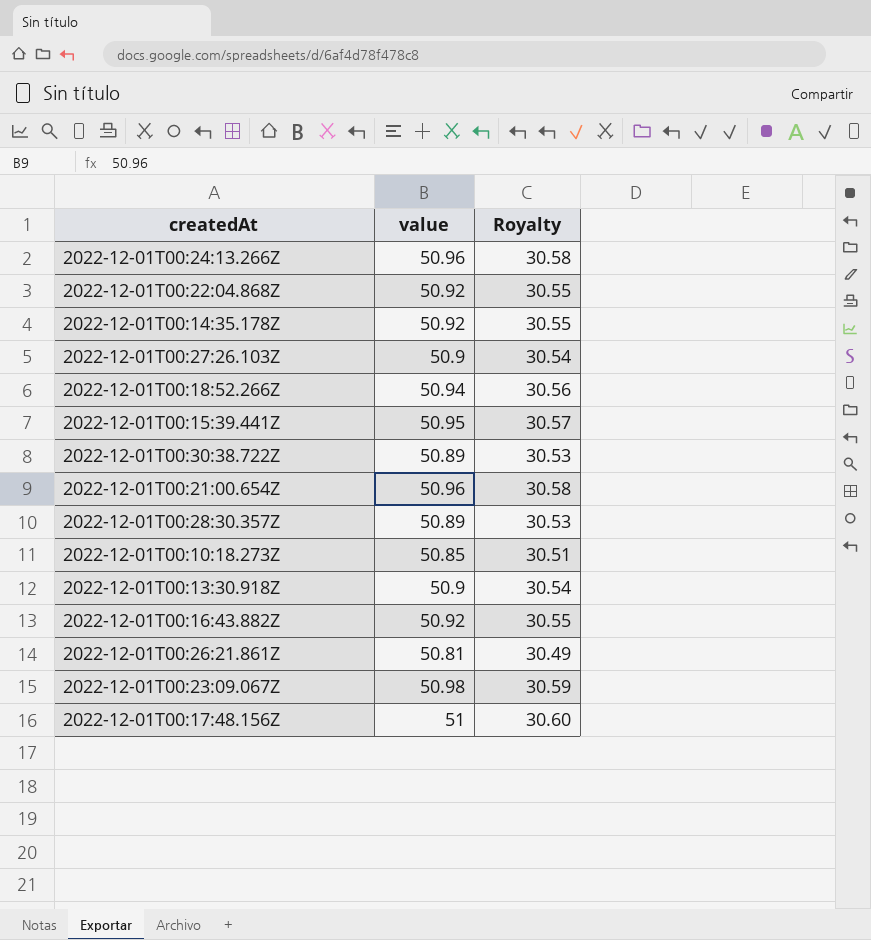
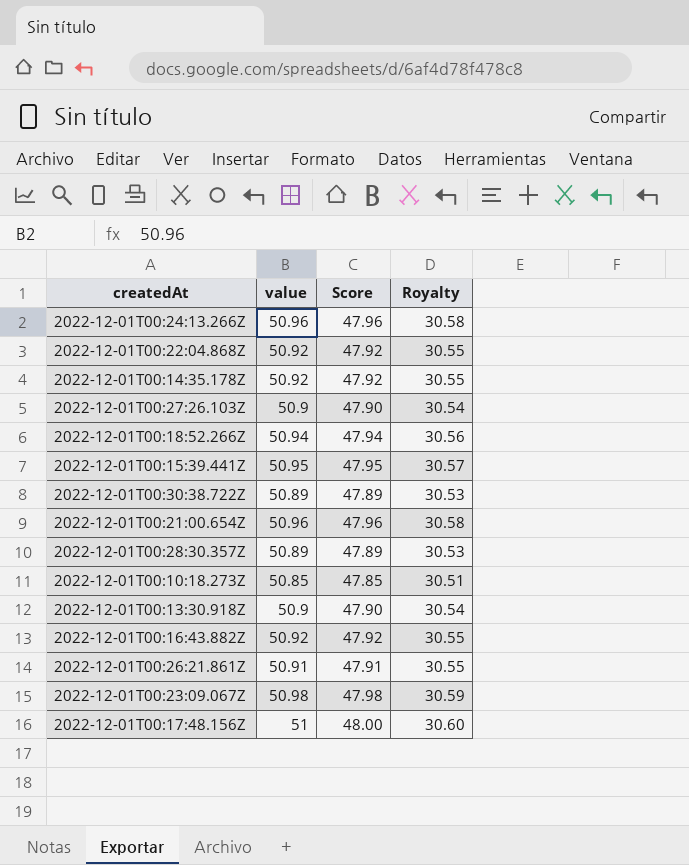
column Score | formula: none -> [value] - 3
2022-12-01T00:26:21.861Z | value: 50.81 -> 50.91
2022-12-01T00:26:21.861Z | Royalty: 30.49 -> 30.55

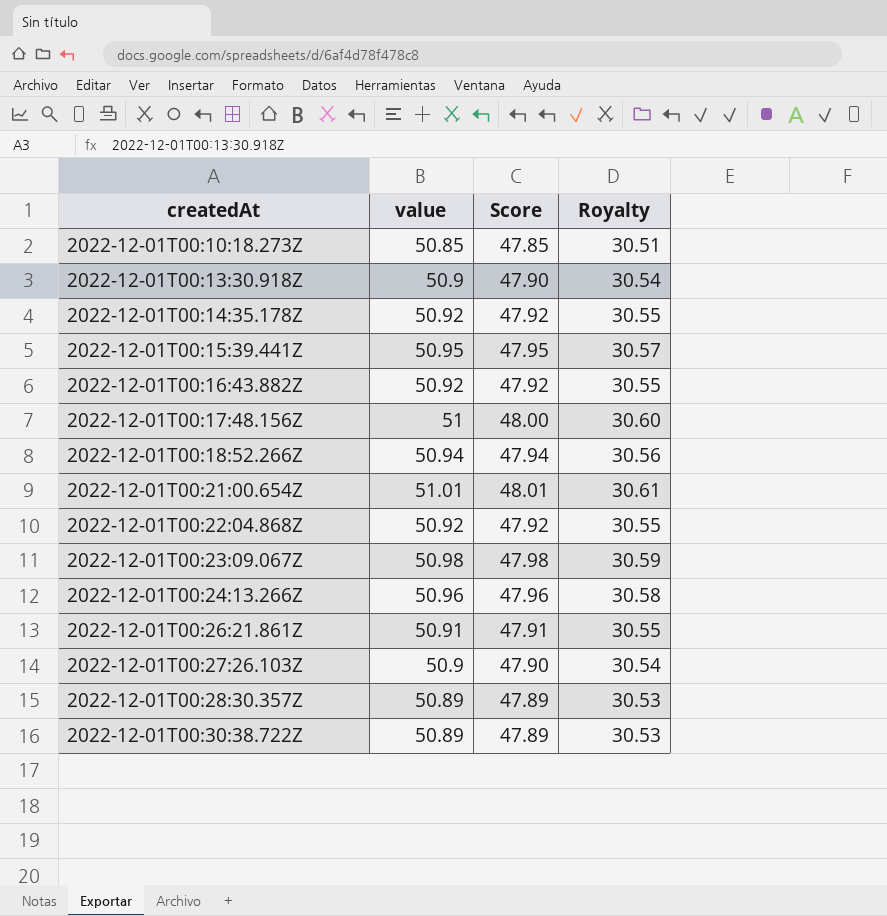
row order: none -> createdAt ascending
2022-12-01T00:21:00.654Z | value: 50.96 -> 51.01
2022-12-01T00:21:00.654Z | Score: 47.96 -> 48.01
2022-12-01T00:21:00.654Z | Royalty: 30.58 -> 30.61

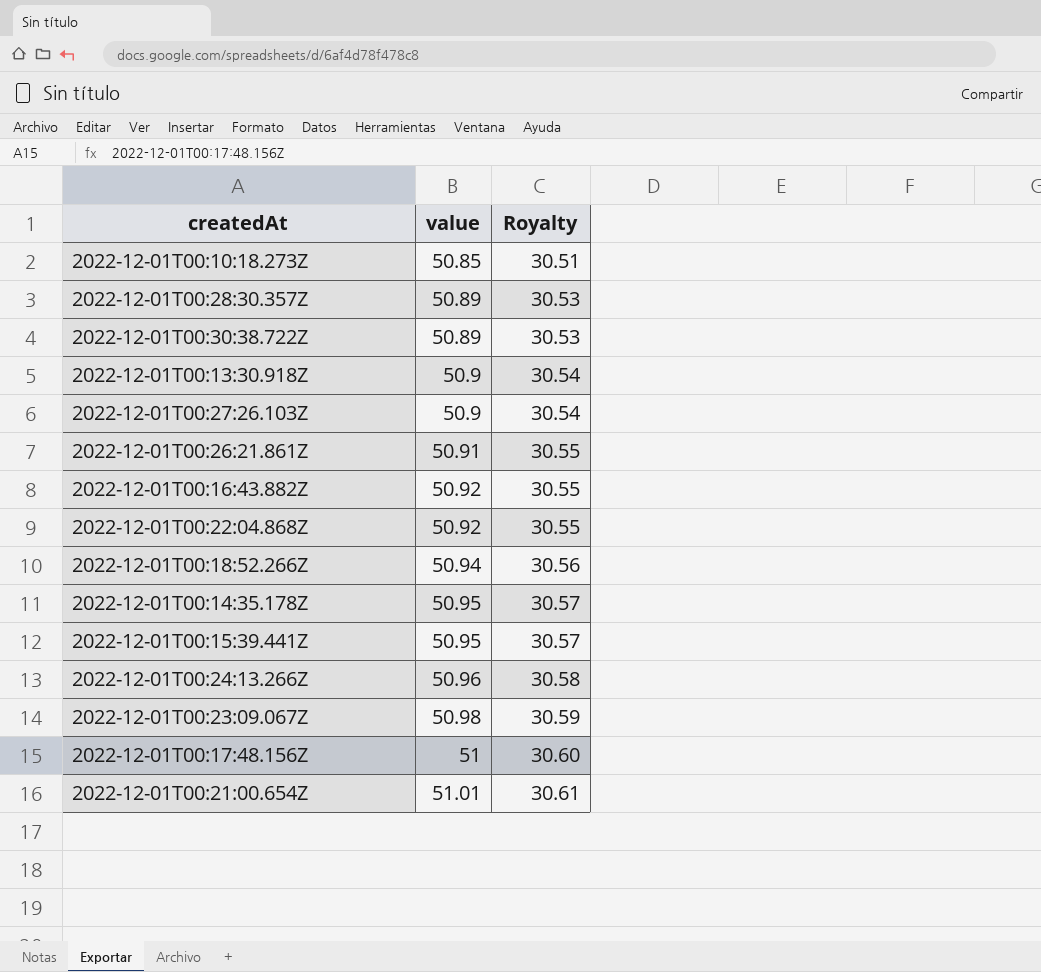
row order: createdAt ascending -> value ascending
column Score | formula: [value] - 3 -> none
2022-12-01T00:14:35.178Z | value: 50.92 -> 50.95
2022-12-01T00:14:35.178Z | Royalty: 30.55 -> 30.57

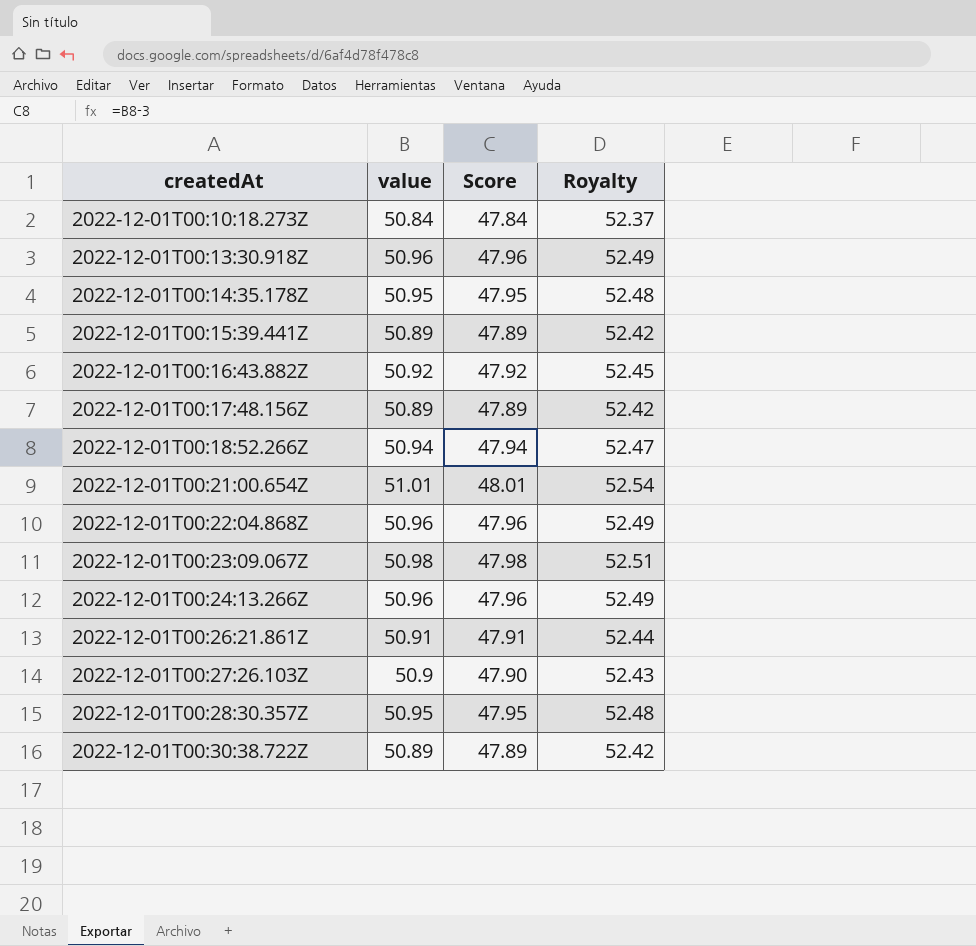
row order: value ascending -> createdAt ascending
column Score | formula: none -> [value] - 3
column Royalty | formula: [value] * 0.6 -> [value] * 1.03
2022-12-01T00:10:18.273Z | value: 50.85 -> 50.84
2022-12-01T00:13:30.918Z | value: 50.9 -> 50.96
2022-12-01T00:15:39.441Z | value: 50.95 -> 50.89
2022-12-01T00:17:48.156Z | value: 51 -> 50.89
2022-12-01T00:22:04.868Z | value: 50.92 -> 50.96
2022-12-01T00:28:30.357Z | value: 50.89 -> 50.95

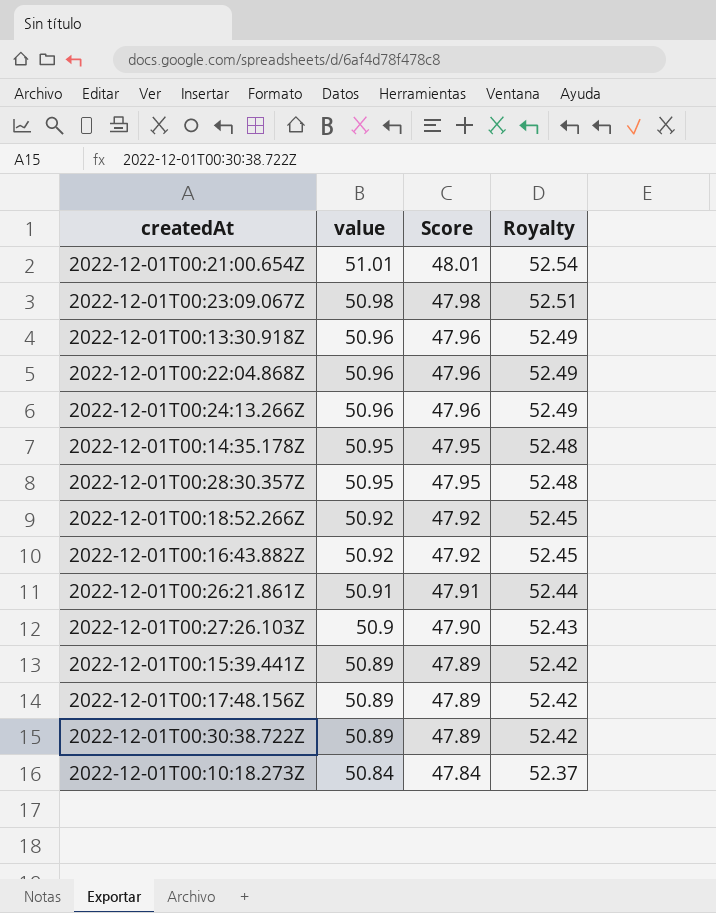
row order: createdAt ascending -> value descending
2022-12-01T00:18:52.266Z | value: 50.94 -> 50.92
2022-12-01T00:18:52.266Z | Score: 47.94 -> 47.92
2022-12-01T00:18:52.266Z | Royalty: 52.47 -> 52.45

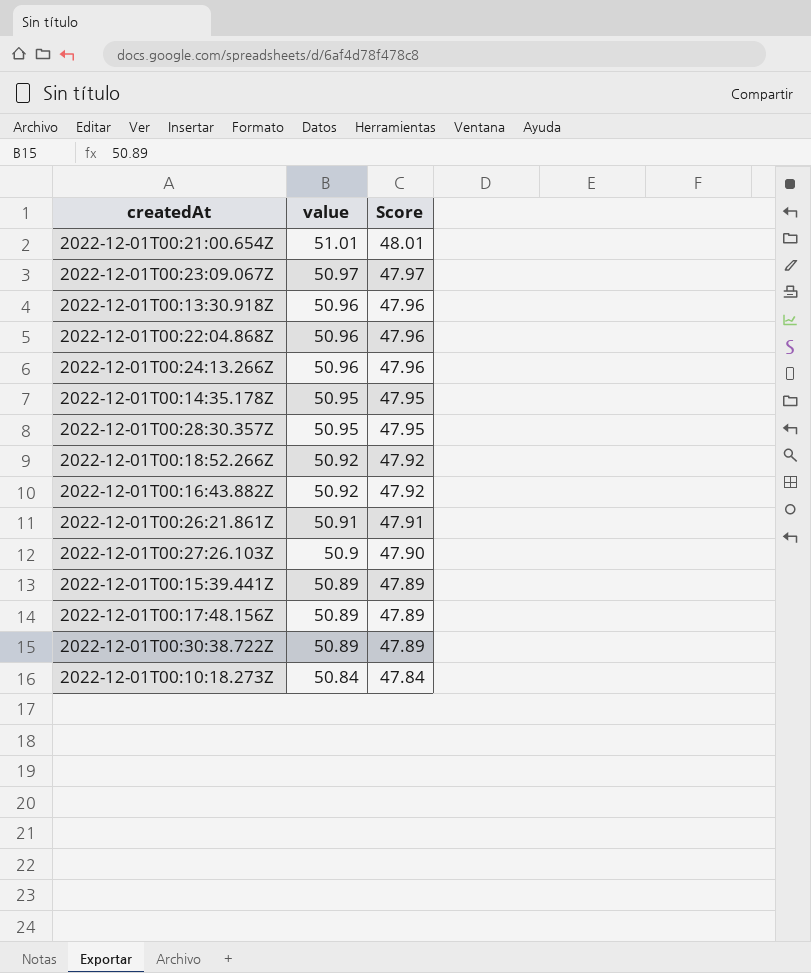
column Royalty | formula: [value] * 1.03 -> none
2022-12-01T00:23:09.067Z | value: 50.98 -> 50.97
2022-12-01T00:23:09.067Z | Score: 47.98 -> 47.97

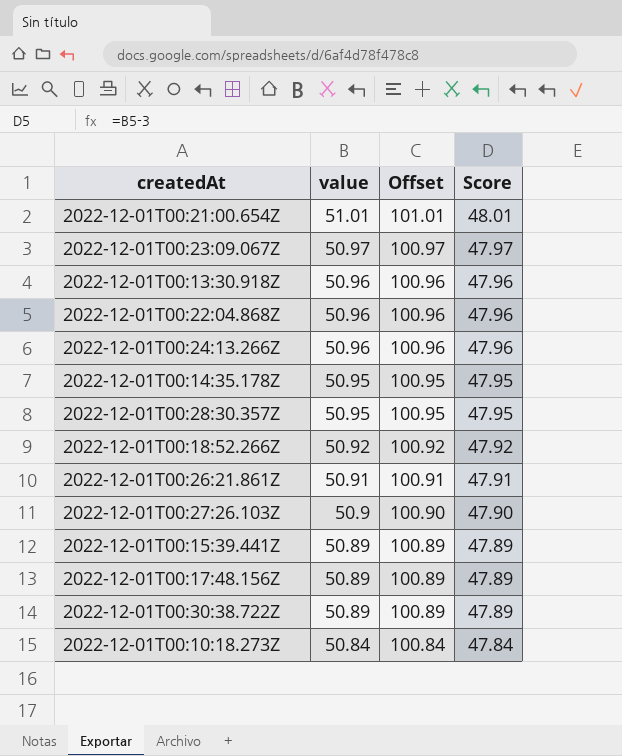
column Offset | formula: none -> [value] + 50
row 2022-12-01T00:16:43.882Z: 50.92 | 47.92 -> none

